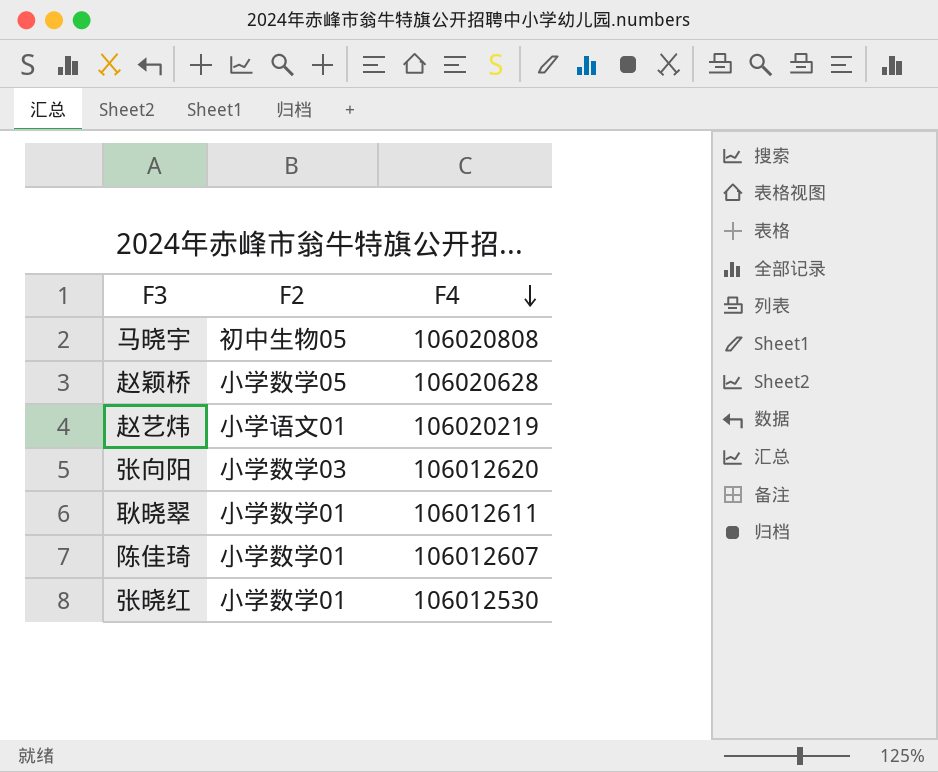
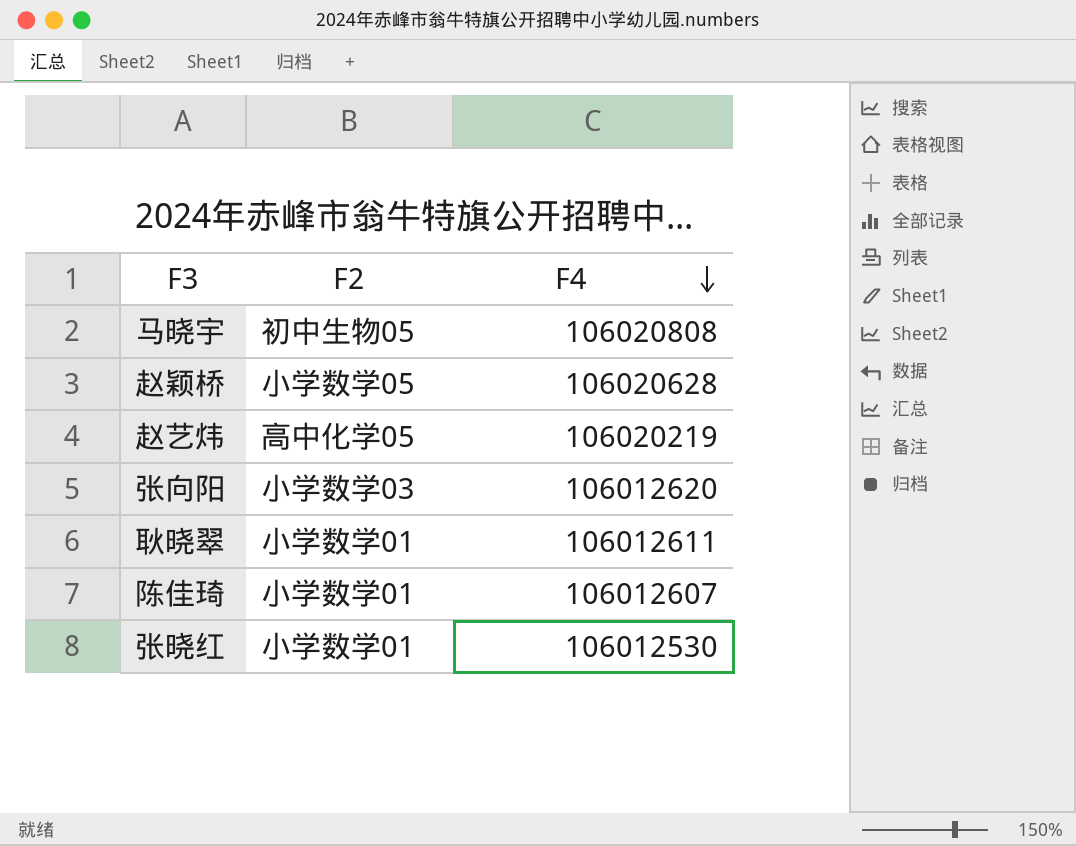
赵艺炜 | F2: 小学语文01 -> 高中化学05

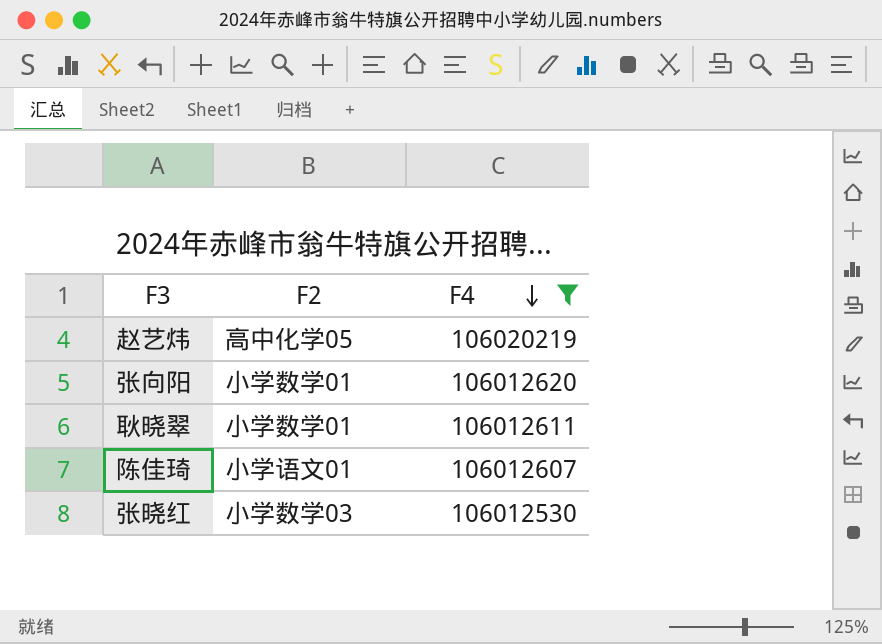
filter: none -> F4 <= 106020219
张向阳 | F2: 小学数学03 -> 小学数学01
陈佳琦 | F2: 小学数学01 -> 小学语文01
张晓红 | F2: 小学数学01 -> 小学数学03

